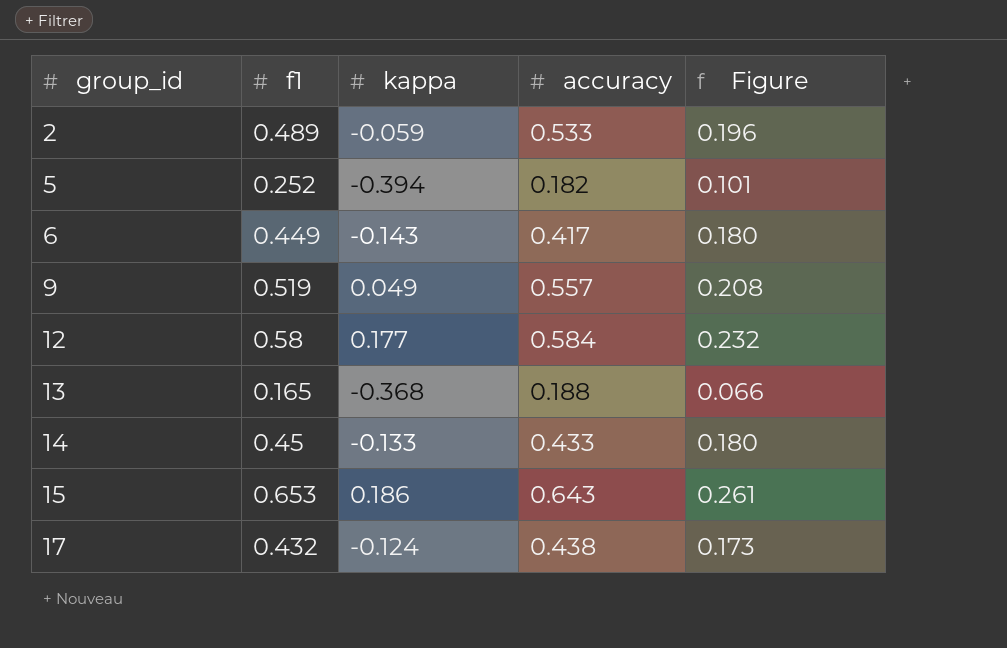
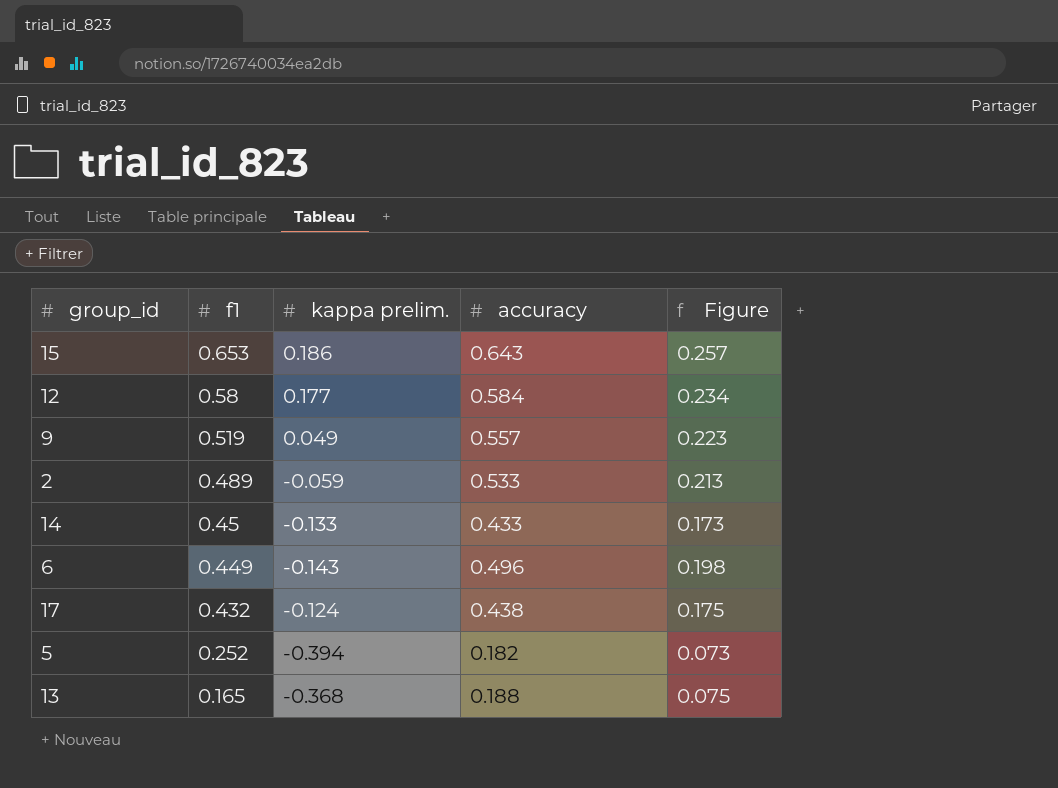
row order: group_id ascending -> f1 descending
column name: kappa -> kappa prelim.
column Figure | formula: [f1] * 0.4 -> [accuracy] * 0.4
6 | accuracy: 0.417 -> 0.496

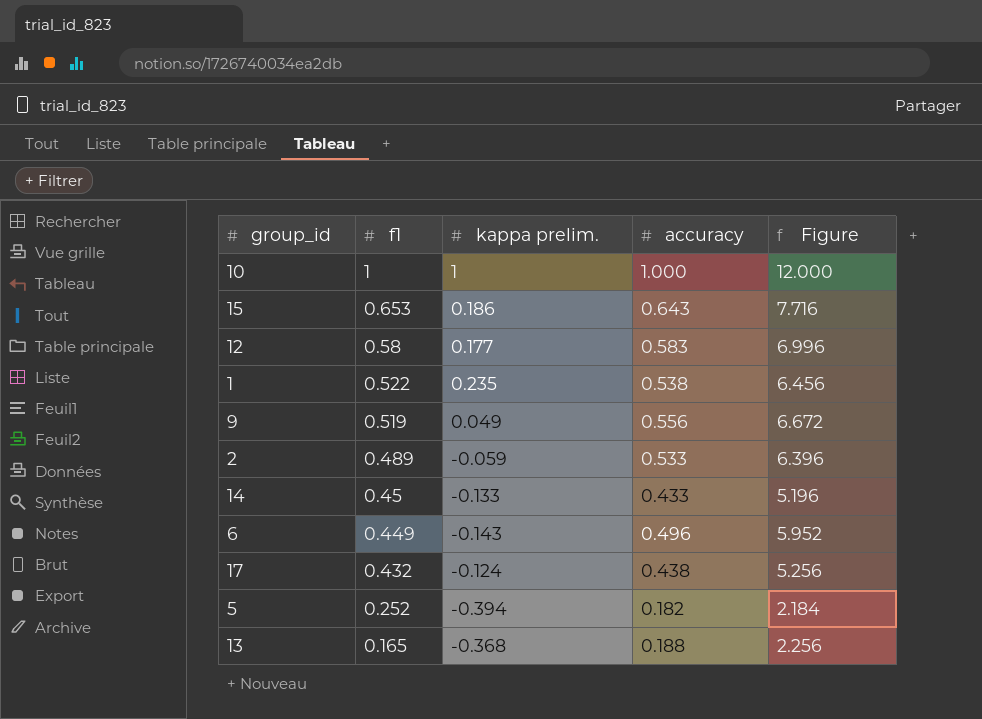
column Figure | formula: [accuracy] * 0.4 -> [accuracy] * 12
row 10: none -> 1 | 1 | 1.000 | 12.000
12 | accuracy: 0.584 -> 0.583
row 1: none -> 0.522 | 0.235 | 0.538 | 6.456
9 | accuracy: 0.557 -> 0.556

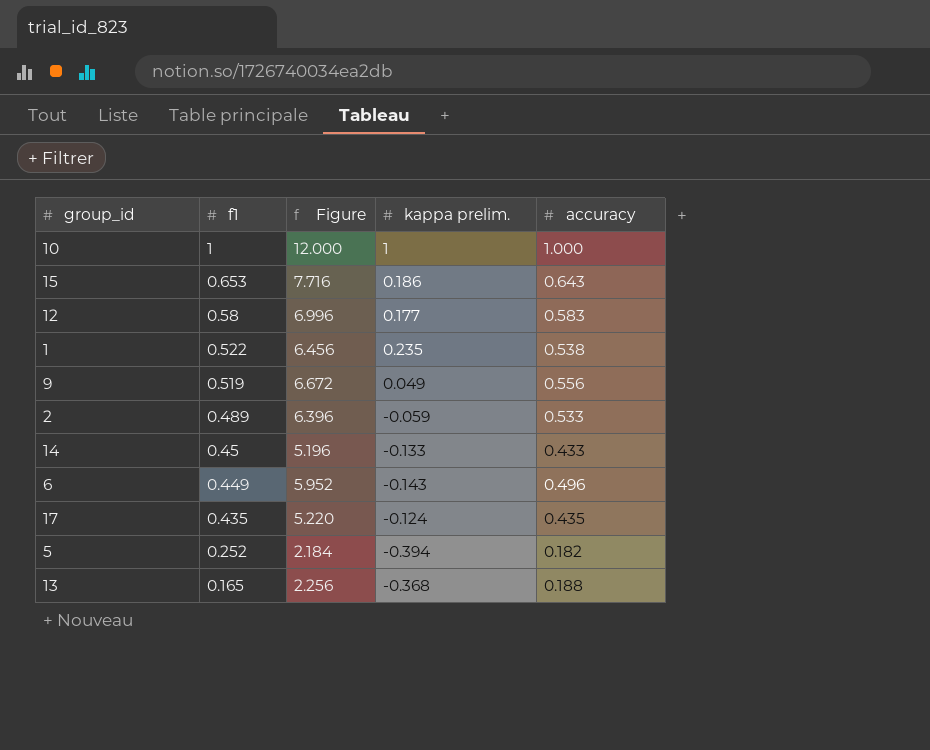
column Figure | position: 5 -> 3
17 | f1: 0.432 -> 0.435
17 | Figure: 5.256 -> 5.220
17 | accuracy: 0.438 -> 0.435

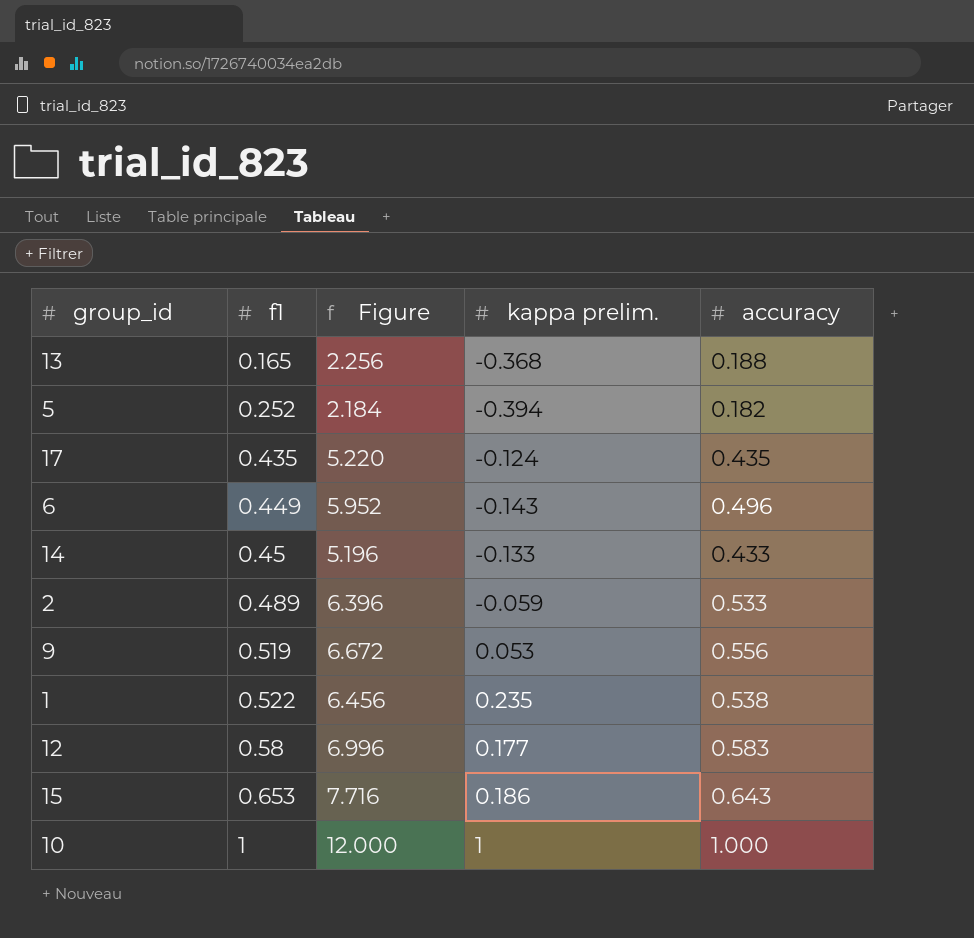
row order: f1 descending -> f1 ascending
9 | kappa prelim.: 0.049 -> 0.053

